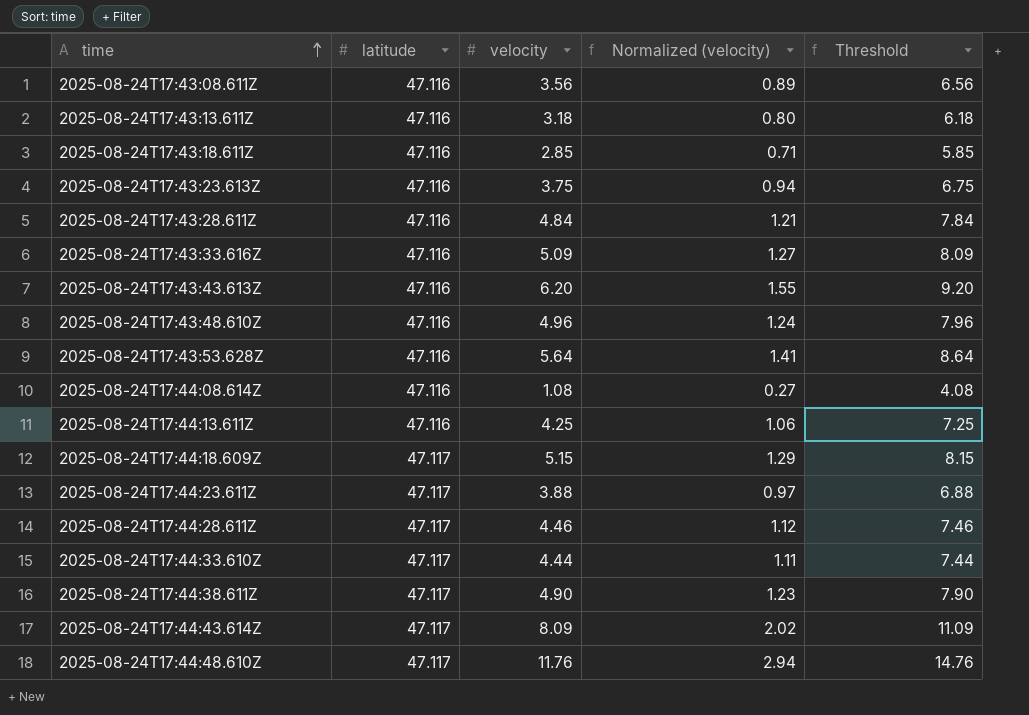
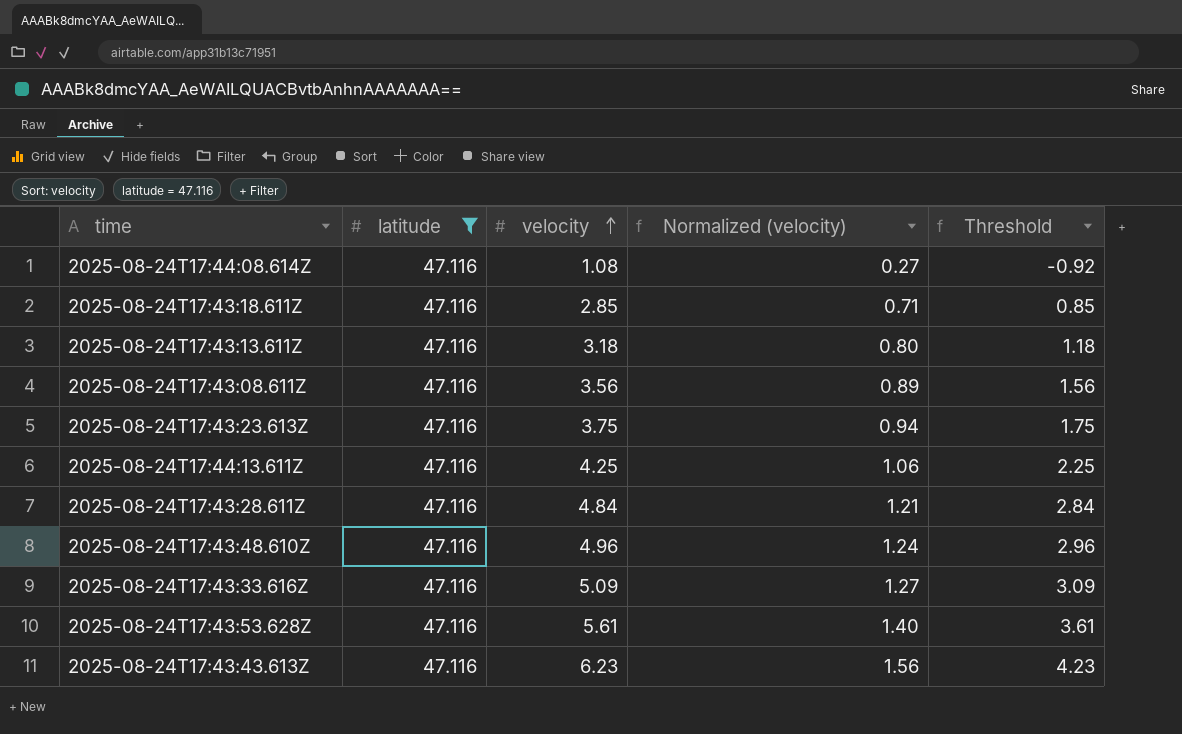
filter: none -> latitude = 47.116
row order: time ascending -> velocity ascending
column Threshold | formula: [velocity] + 3 -> [velocity] - 2
2025-08-24T17:43:53.628Z | velocity: 5.64 -> 5.61
2025-08-24T17:43:53.628Z | Normalized (velocity): 1.41 -> 1.40
2025-08-24T17:43:43.613Z | velocity: 6.20 -> 6.23
2025-08-24T17:43:43.613Z | Normalized (velocity): 1.55 -> 1.56

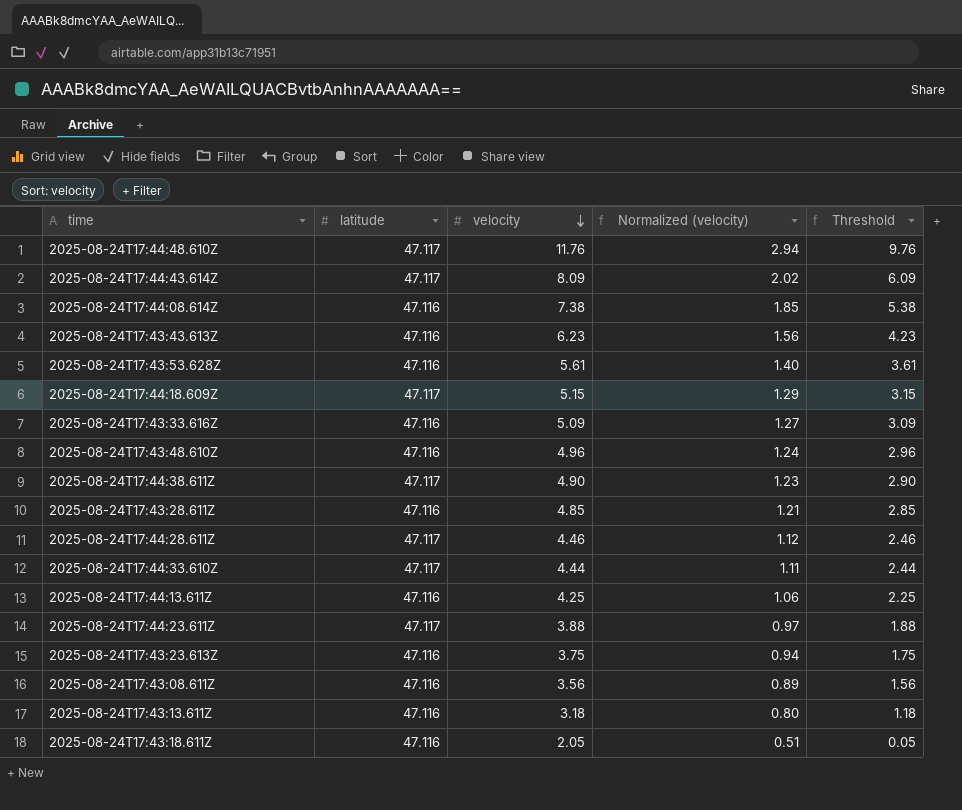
filter: latitude = 47.116 -> none
row order: velocity ascending -> velocity descending
2025-08-24T17:44:08.614Z | velocity: 1.08 -> 7.38
2025-08-24T17:44:08.614Z | Normalized (velocity): 0.27 -> 1.85
2025-08-24T17:44:08.614Z | Threshold: -0.92 -> 5.38
2025-08-24T17:43:28.611Z | velocity: 4.84 -> 4.85
2025-08-24T17:43:28.611Z | Threshold: 2.84 -> 2.85
2025-08-24T17:43:18.611Z | velocity: 2.85 -> 2.05
2025-08-24T17:43:18.611Z | Normalized (velocity): 0.71 -> 0.51
2025-08-24T17:43:18.611Z | Threshold: 0.85 -> 0.05

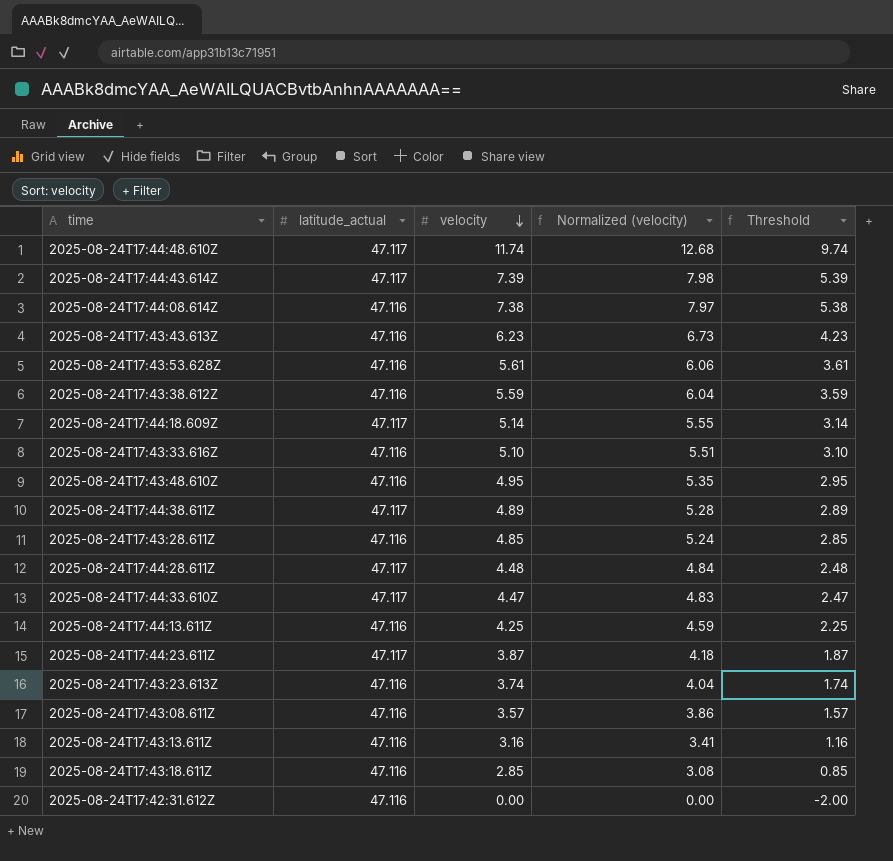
column name: latitude -> latitude_actual
column Normalized (velocity) | formula: [velocity] * 0.25 -> [velocity] * 1.08
2025-08-24T17:44:48.610Z | velocity: 11.76 -> 11.74
2025-08-24T17:44:48.610Z | Threshold: 9.76 -> 9.74
2025-08-24T17:44:43.614Z | velocity: 8.09 -> 7.39
2025-08-24T17:44:43.614Z | Threshold: 6.09 -> 5.39
row 2025-08-24T17:43:38.612Z: none -> 47.116 | 5.59 | 6.04 | 3.59
2025-08-24T17:44:18.609Z | velocity: 5.15 -> 5.14
2025-08-24T17:44:18.609Z | Threshold: 3.15 -> 3.14
2025-08-24T17:43:33.616Z | velocity: 5.09 -> 5.10
2025-08-24T17:43:33.616Z | Threshold: 3.09 -> 3.10
2025-08-24T17:43:48.610Z | velocity: 4.96 -> 4.95
2025-08-24T17:43:48.610Z | Threshold: 2.96 -> 2.95
2025-08-24T17:44:38.611Z | velocity: 4.90 -> 4.89
2025-08-24T17:44:38.611Z | Threshold: 2.90 -> 2.89
2025-08-24T17:44:28.611Z | velocity: 4.46 -> 4.48
2025-08-24T17:44:28.611Z | Threshold: 2.46 -> 2.48
2025-08-24T17:44:33.610Z | velocity: 4.44 -> 4.47
2025-08-24T17:44:33.610Z | Threshold: 2.44 -> 2.47
2025-08-24T17:44:23.611Z | velocity: 3.88 -> 3.87
2025-08-24T17:44:23.611Z | Threshold: 1.88 -> 1.87
2025-08-24T17:43:23.613Z | velocity: 3.75 -> 3.74
2025-08-24T17:43:23.613Z | Threshold: 1.75 -> 1.74
2025-08-24T17:43:08.611Z | velocity: 3.56 -> 3.57
2025-08-24T17:43:08.611Z | Threshold: 1.56 -> 1.57
2025-08-24T17:43:13.611Z | velocity: 3.18 -> 3.16
2025-08-24T17:43:13.611Z | Threshold: 1.18 -> 1.16
2025-08-24T17:43:18.611Z | velocity: 2.05 -> 2.85
2025-08-24T17:43:18.611Z | Threshold: 0.05 -> 0.85
row 2025-08-24T17:42:31.612Z: none -> 47.116 | 0.00 | 0.00 | -2.00

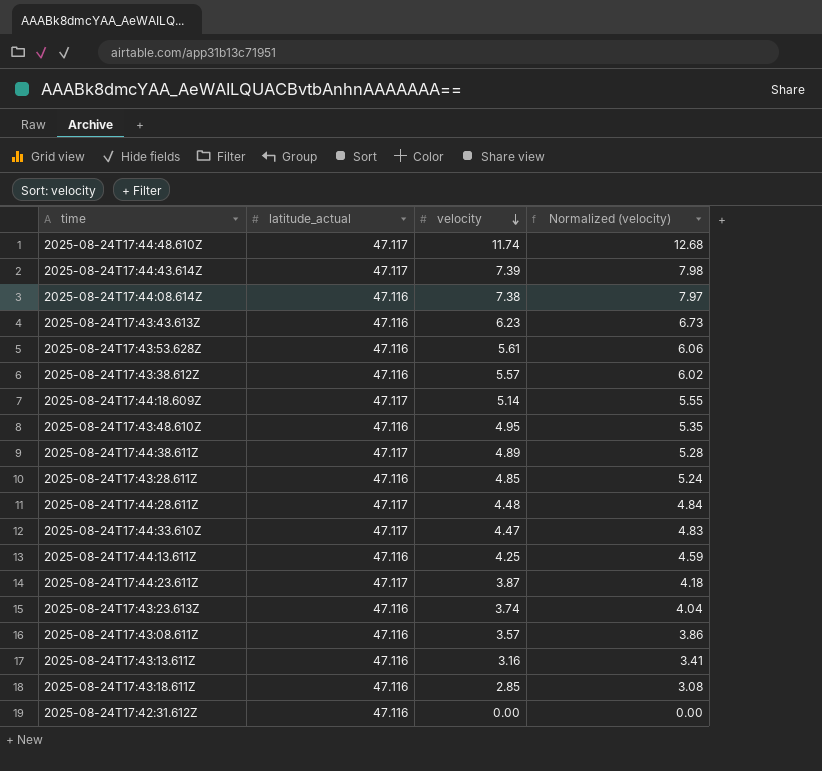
column Threshold | formula: [velocity] - 2 -> none
row 2025-08-24T17:43:33.616Z: 47.116 | 5.10 | 5.51 | 3.10 -> none
2025-08-24T17:43:38.612Z | velocity: 5.59 -> 5.57
2025-08-24T17:43:38.612Z | Normalized (velocity): 6.04 -> 6.02

